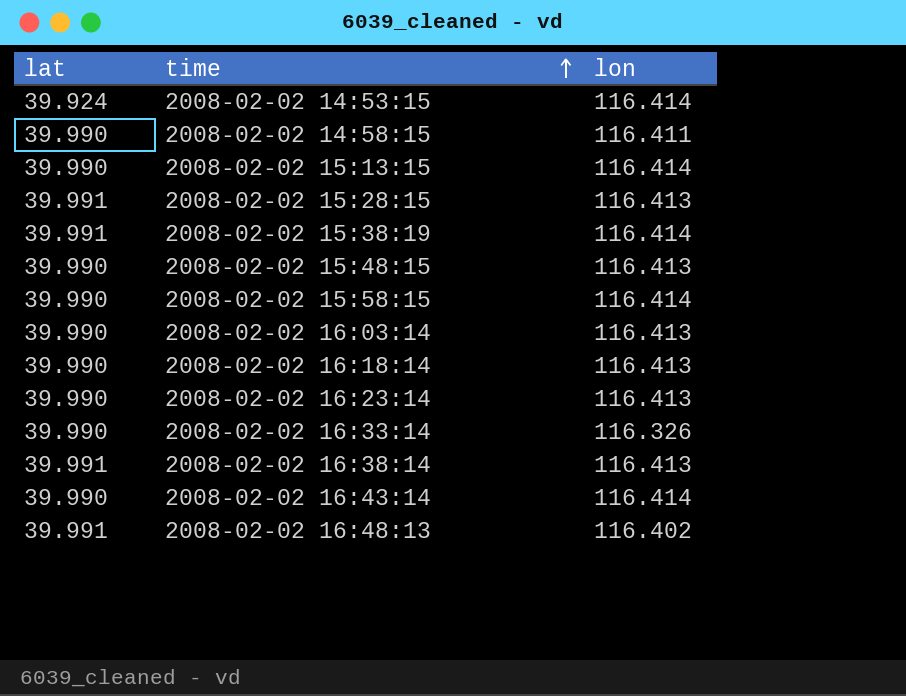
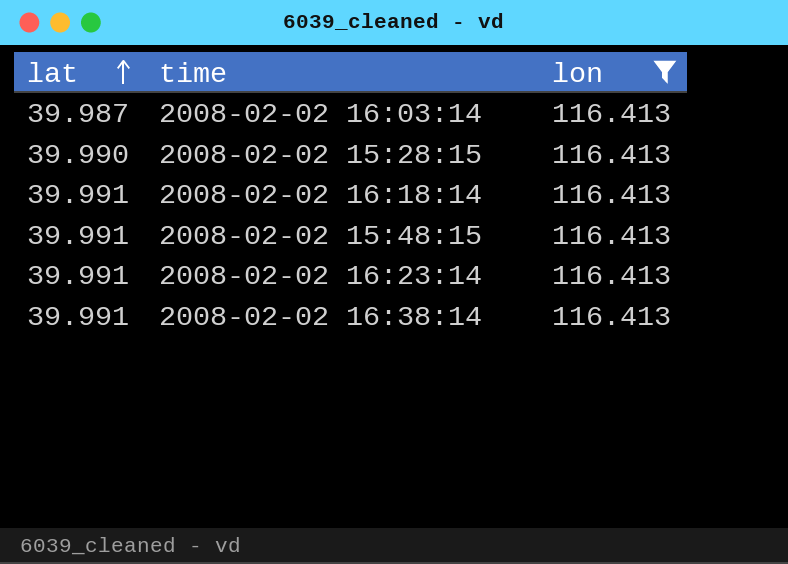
filter: none -> lon = 116.413
row order: time ascending -> lat ascending
2008-02-02 16:03:14 | lat: 39.990 -> 39.987
2008-02-02 15:28:15 | lat: 39.991 -> 39.990
2008-02-02 16:18:14 | lat: 39.990 -> 39.991
2008-02-02 15:48:15 | lat: 39.990 -> 39.991
2008-02-02 16:23:14 | lat: 39.990 -> 39.991

